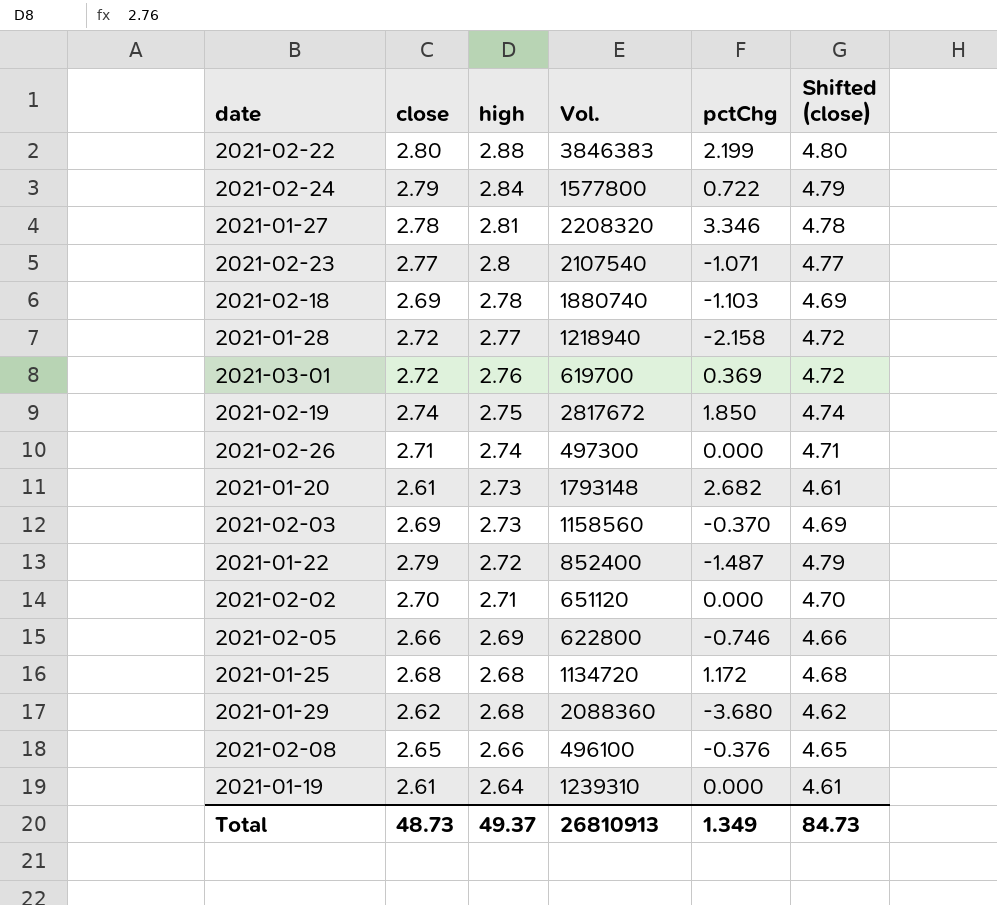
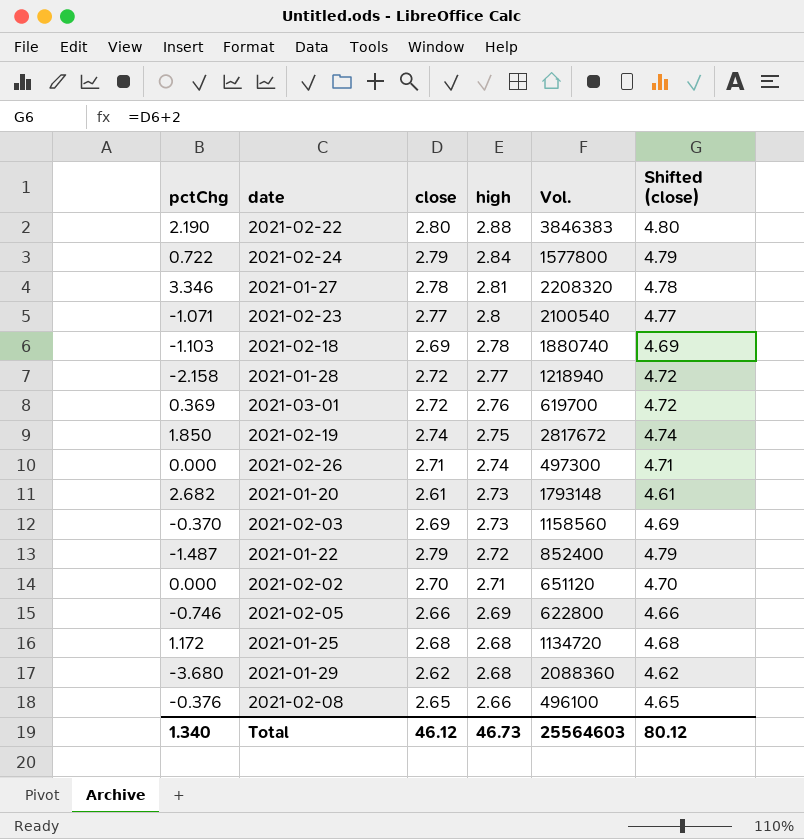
column pctChg | position: 5 -> 1
row 2021-01-19: 2.61 | 2.64 | 1239310 | 0.000 | 4.61 -> none
2021-02-22 | pctChg: 2.199 -> 2.190
2021-02-23 | Vol.: 2107540 -> 2100540
Total | pctChg: 1.349 -> 1.340
Total | close: 48.73 -> 46.12
Total | high: 49.37 -> 46.73
Total | Vol.: 26810913 -> 25564603
Total | Shifted (close): 84.73 -> 80.12

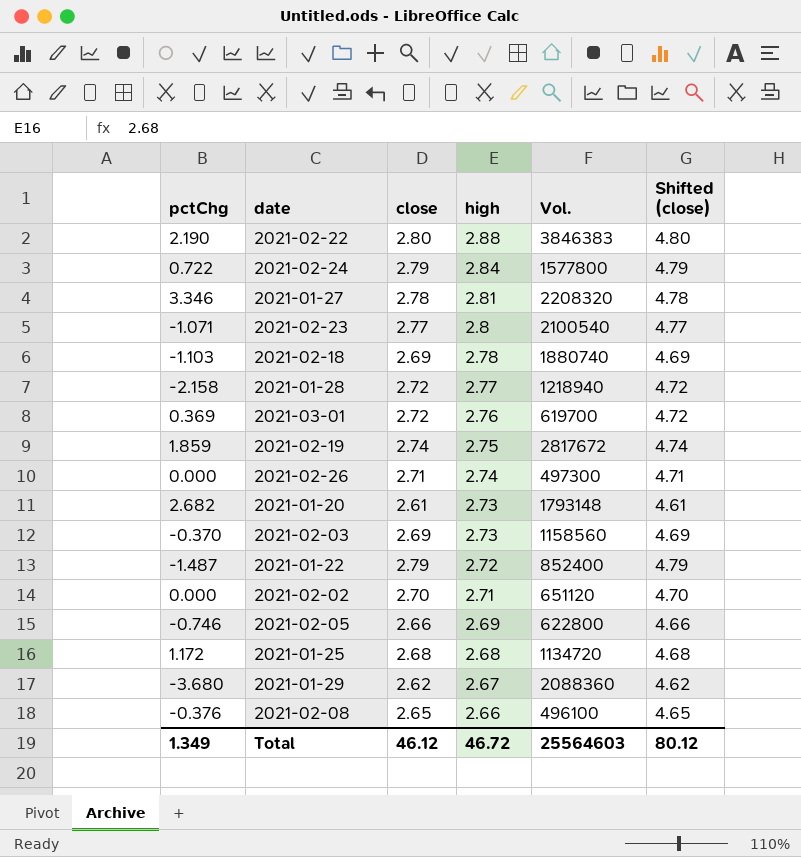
2021-02-19 | pctChg: 1.850 -> 1.859
2021-01-29 | high: 2.68 -> 2.67
Total | pctChg: 1.340 -> 1.349
Total | high: 46.73 -> 46.72

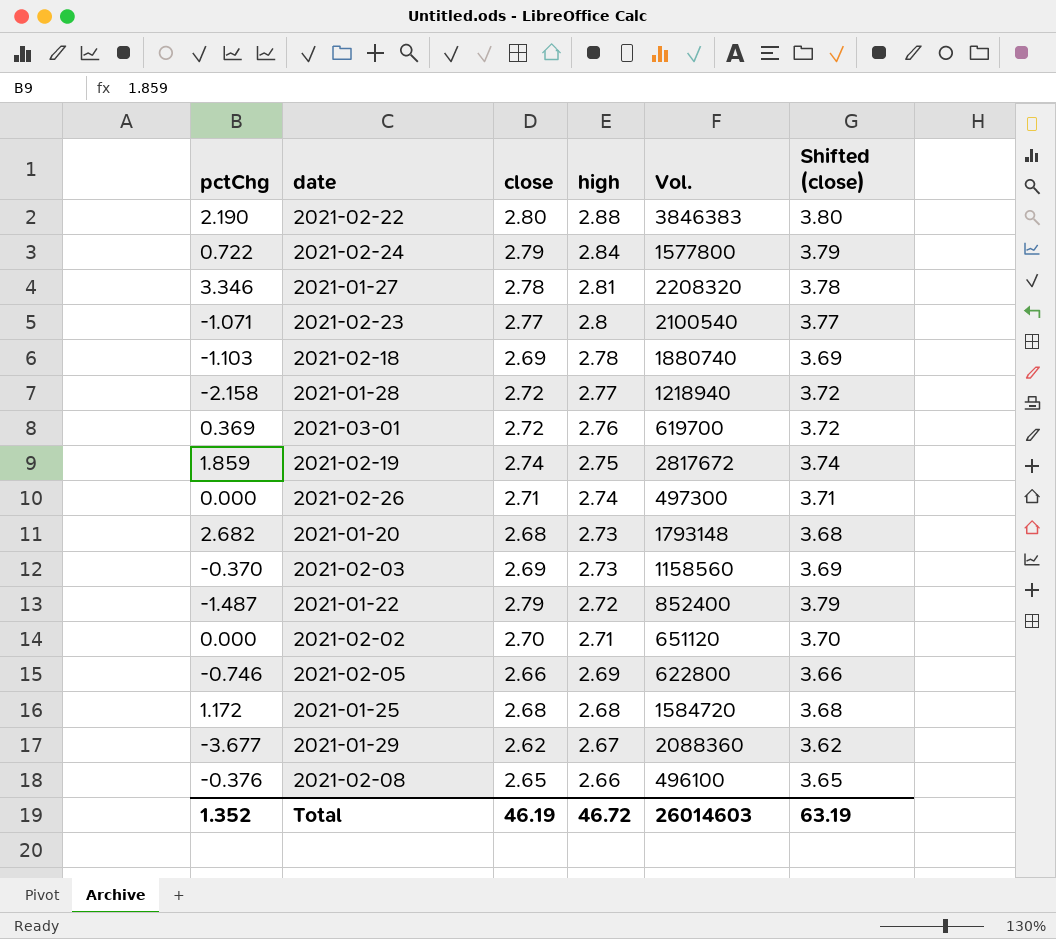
column Shifted (close) | formula: [close] + 2 -> [close] + 1
2021-01-20 | close: 2.61 -> 2.68
2021-01-25 | Vol.: 1134720 -> 1584720
2021-01-29 | pctChg: -3.680 -> -3.677
Total | pctChg: 1.349 -> 1.352
Total | close: 46.12 -> 46.19
Total | Vol.: 25564603 -> 26014603
Total | Shifted (close): 80.12 -> 63.19

